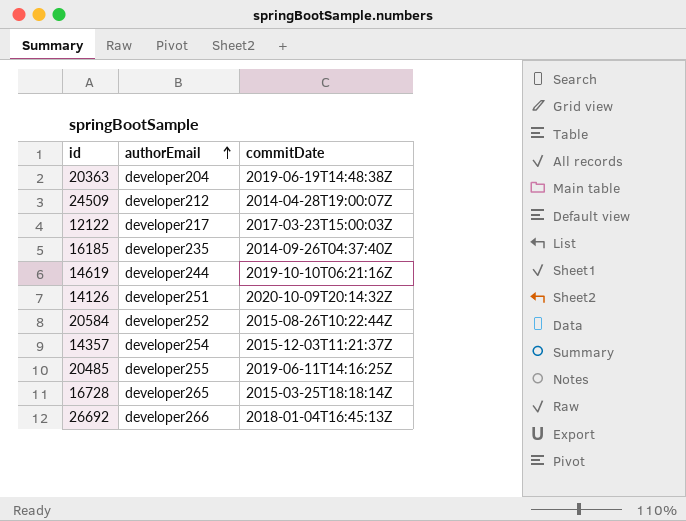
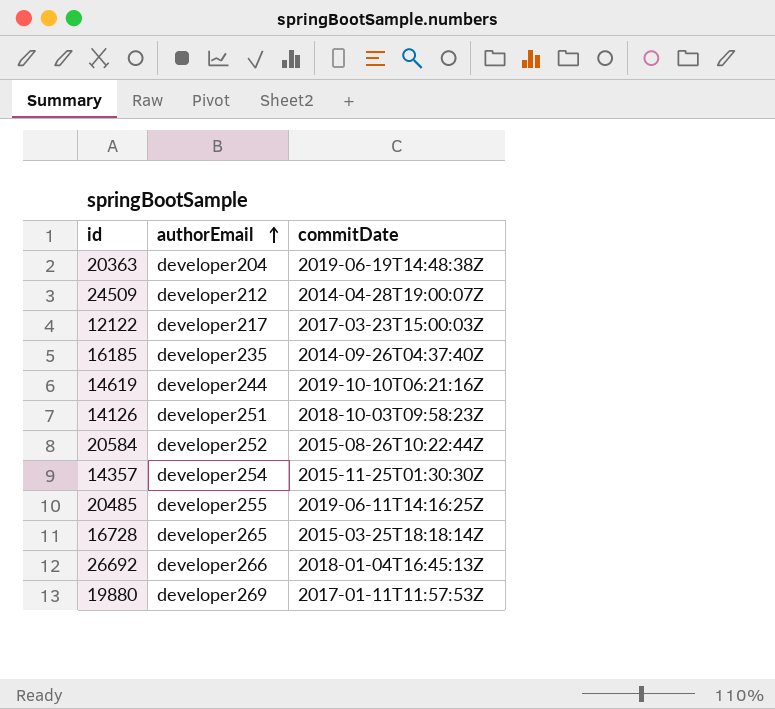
14126 | commitDate: 2020-10-09T20:14:32Z -> 2018-10-03T09:58:23Z
14357 | commitDate: 2015-12-03T11:21:37Z -> 2015-11-25T01:30:30Z
row 19880: none -> developer269 | 2017-01-11T11:57:53Z

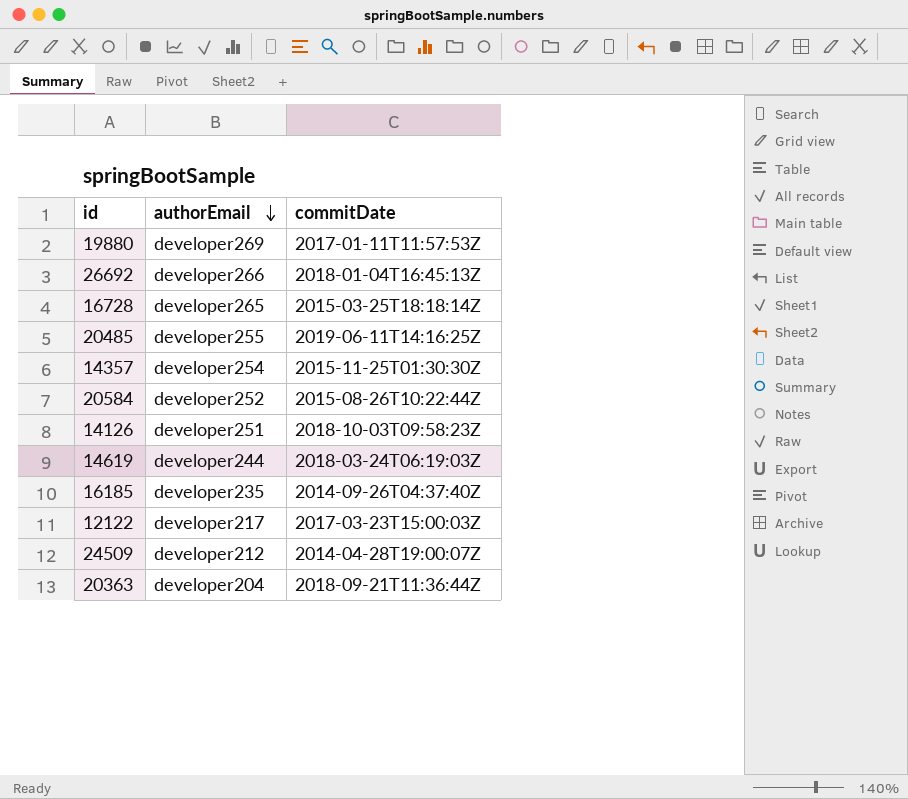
row order: authorEmail ascending -> authorEmail descending
14619 | commitDate: 2019-10-10T06:21:16Z -> 2018-03-24T06:19:03Z
20363 | commitDate: 2019-06-19T14:48:38Z -> 2018-09-21T11:36:44Z

